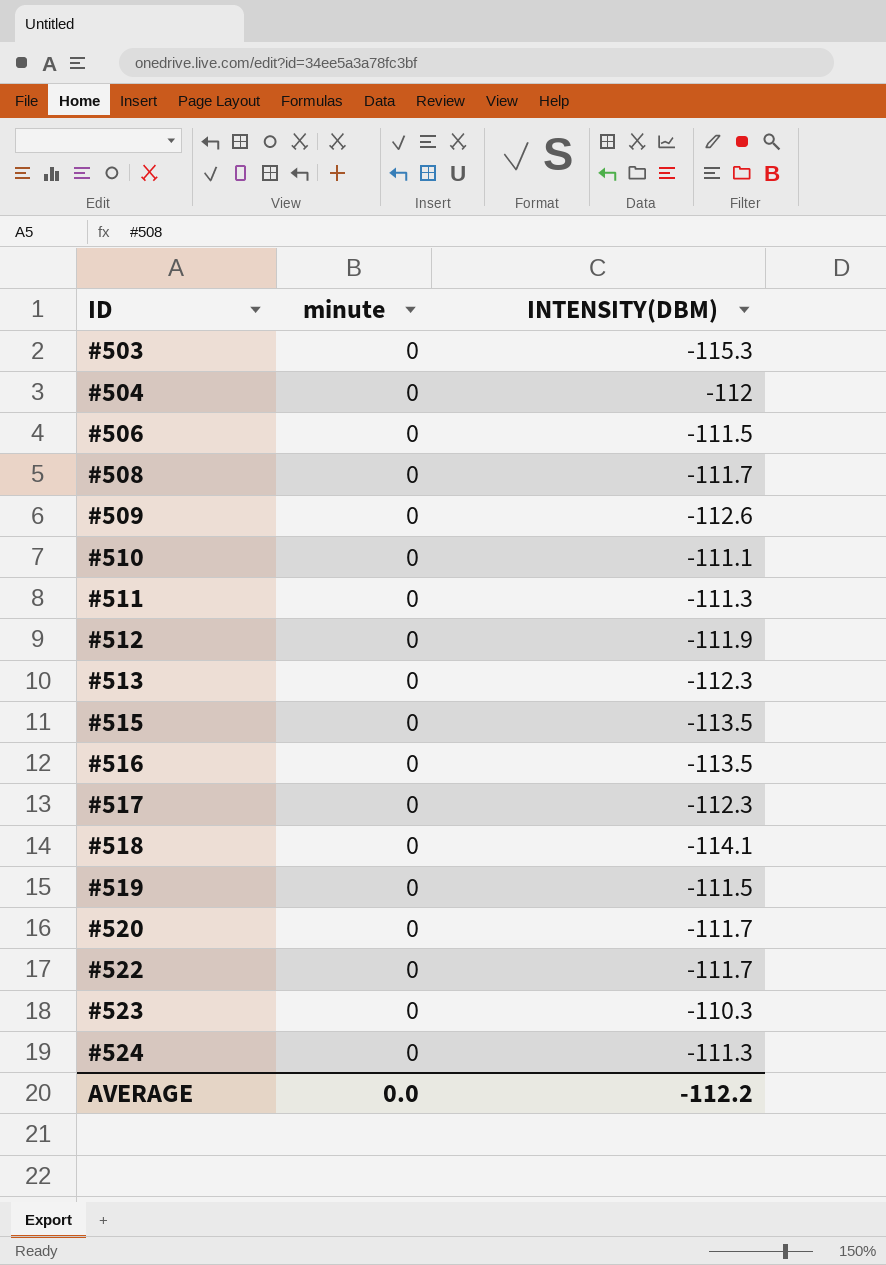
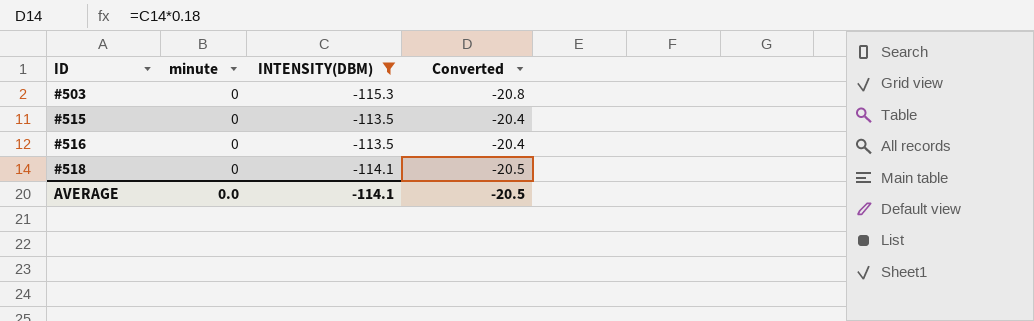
filter: none -> INTENSITY(DBM) <= -113.5
column Converted | formula: none -> [INTENSITY(DBM)] * 0.18
AVERAGE | INTENSITY(DBM): -112.2 -> -114.1

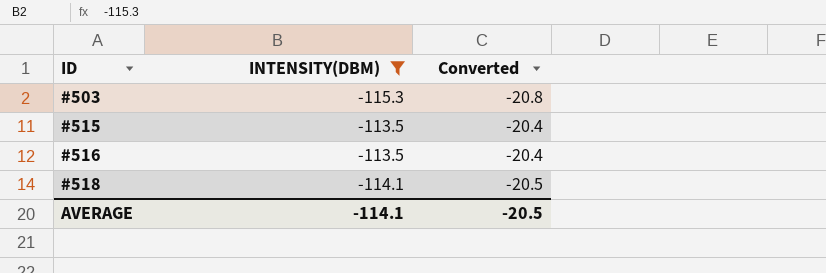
column minute | position: 2 -> none

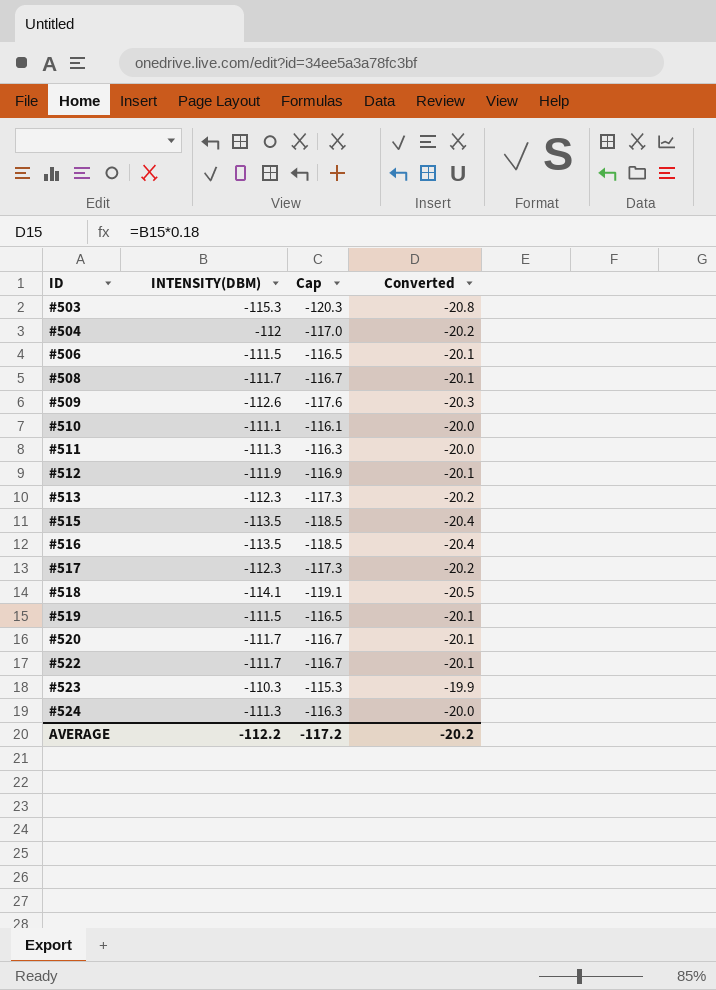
filter: INTENSITY(DBM) <= -113.5 -> none
column Cap | formula: none -> [INTENSITY(DBM)] - 5
AVERAGE | INTENSITY(DBM): -114.1 -> -112.2
AVERAGE | Converted: -20.5 -> -20.2

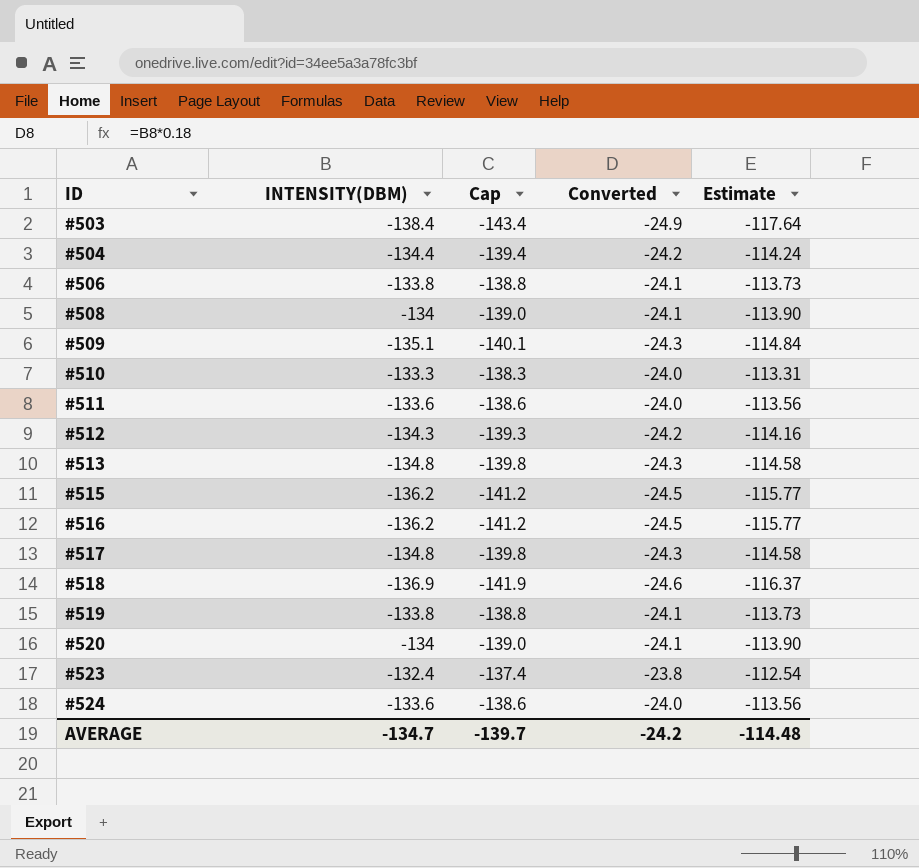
column Estimate | formula: none -> [INTENSITY(DBM)] * 0.85
row #522: -111.7 | -116.7 | -20.1 -> none
#503 | INTENSITY(DBM): -115.3 -> -138.4
#503 | Cap: -120.3 -> -143.4
#503 | Converted: -20.8 -> -24.9
#504 | INTENSITY(DBM): -112 -> -134.4
#504 | Cap: -117.0 -> -139.4
#504 | Converted: -20.2 -> -24.2
#506 | INTENSITY(DBM): -111.5 -> -133.8
#506 | Cap: -116.5 -> -138.8
#506 | Converted: -20.1 -> -24.1
#508 | INTENSITY(DBM): -111.7 -> -134
#508 | Cap: -116.7 -> -139.0
#508 | Converted: -20.1 -> -24.1
#509 | INTENSITY(DBM): -112.6 -> -135.1
#509 | Cap: -117.6 -> -140.1
#509 | Converted: -20.3 -> -24.3
#510 | INTENSITY(DBM): -111.1 -> -133.3
#510 | Cap: -116.1 -> -138.3
#510 | Converted: -20.0 -> -24.0
#511 | INTENSITY(DBM): -111.3 -> -133.6
#511 | Cap: -116.3 -> -138.6
#511 | Converted: -20.0 -> -24.0
#512 | INTENSITY(DBM): -111.9 -> -134.3
#512 | Cap: -116.9 -> -139.3
#512 | Converted: -20.1 -> -24.2
#513 | INTENSITY(DBM): -112.3 -> -134.8
#513 | Cap: -117.3 -> -139.8
#513 | Converted: -20.2 -> -24.3
#515 | INTENSITY(DBM): -113.5 -> -136.2
#515 | Cap: -118.5 -> -141.2
#515 | Converted: -20.4 -> -24.5
#516 | INTENSITY(DBM): -113.5 -> -136.2
#516 | Cap: -118.5 -> -141.2
#516 | Converted: -20.4 -> -24.5
#517 | INTENSITY(DBM): -112.3 -> -134.8
#517 | Cap: -117.3 -> -139.8
#517 | Converted: -20.2 -> -24.3
#518 | INTENSITY(DBM): -114.1 -> -136.9
#518 | Cap: -119.1 -> -141.9
#518 | Converted: -20.5 -> -24.6
#519 | INTENSITY(DBM): -111.5 -> -133.8
#519 | Cap: -116.5 -> -138.8
#519 | Converted: -20.1 -> -24.1
#520 | INTENSITY(DBM): -111.7 -> -134
#520 | Cap: -116.7 -> -139.0
#520 | Converted: -20.1 -> -24.1
#523 | INTENSITY(DBM): -110.3 -> -132.4
#523 | Cap: -115.3 -> -137.4
#523 | Converted: -19.9 -> -23.8
#524 | INTENSITY(DBM): -111.3 -> -133.6
#524 | Cap: -116.3 -> -138.6
#524 | Converted: -20.0 -> -24.0
AVERAGE | INTENSITY(DBM): -112.2 -> -134.7
AVERAGE | Cap: -117.2 -> -139.7
AVERAGE | Converted: -20.2 -> -24.2

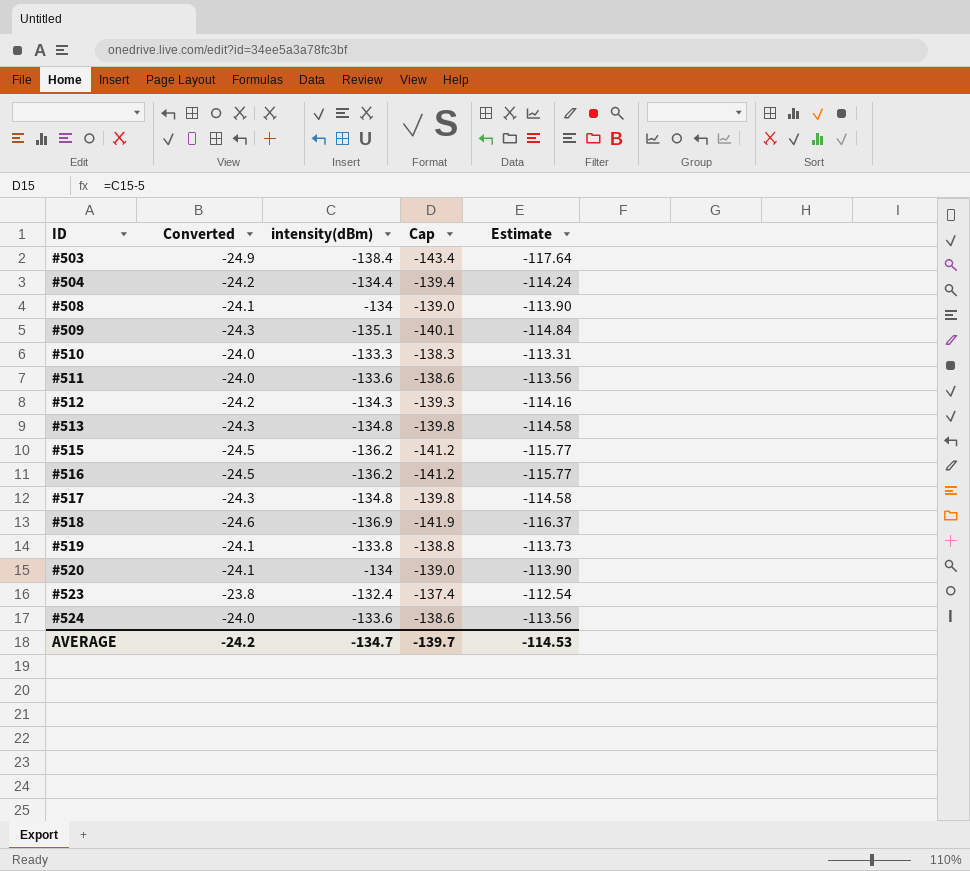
column Converted | position: 4 -> 2
column name: INTENSITY(DBM) -> intensity(dBm)
row #506: -133.8 | -138.8 | -24.1 | -113.73 -> none
AVERAGE | Estimate: -114.48 -> -114.53

